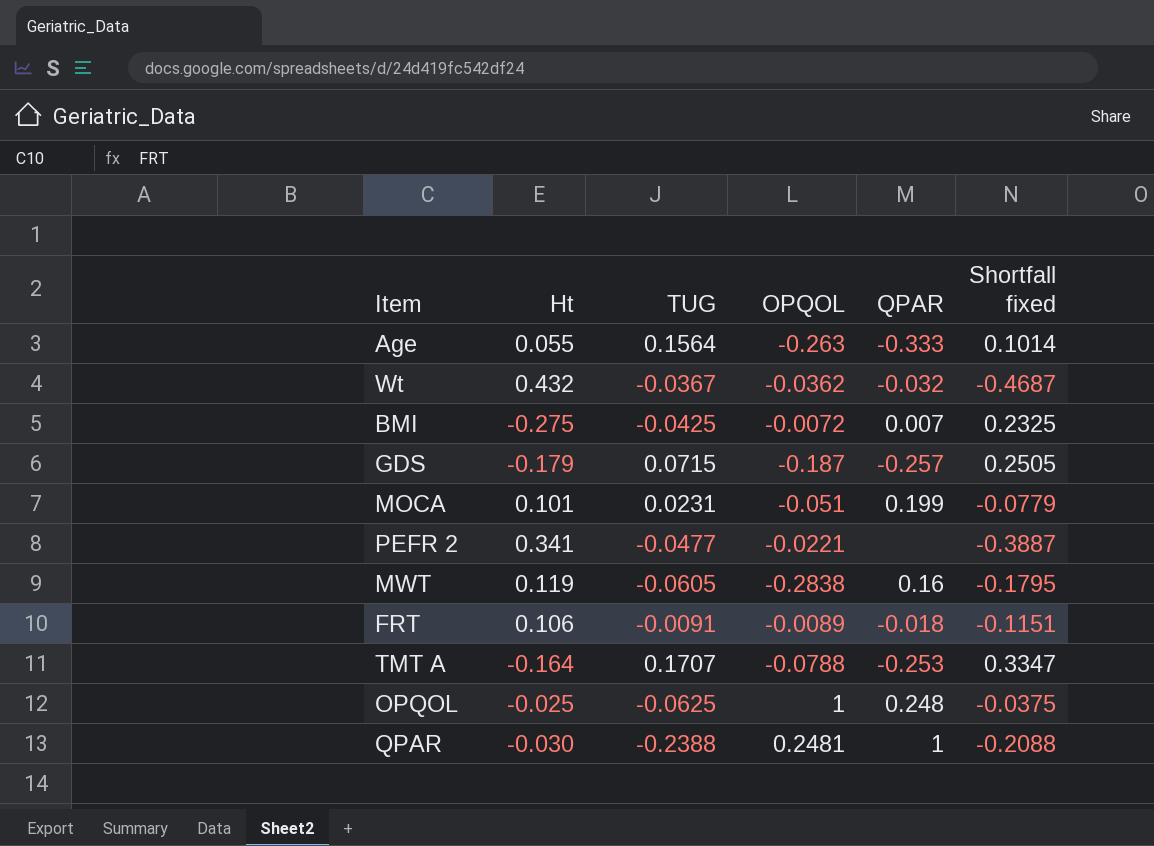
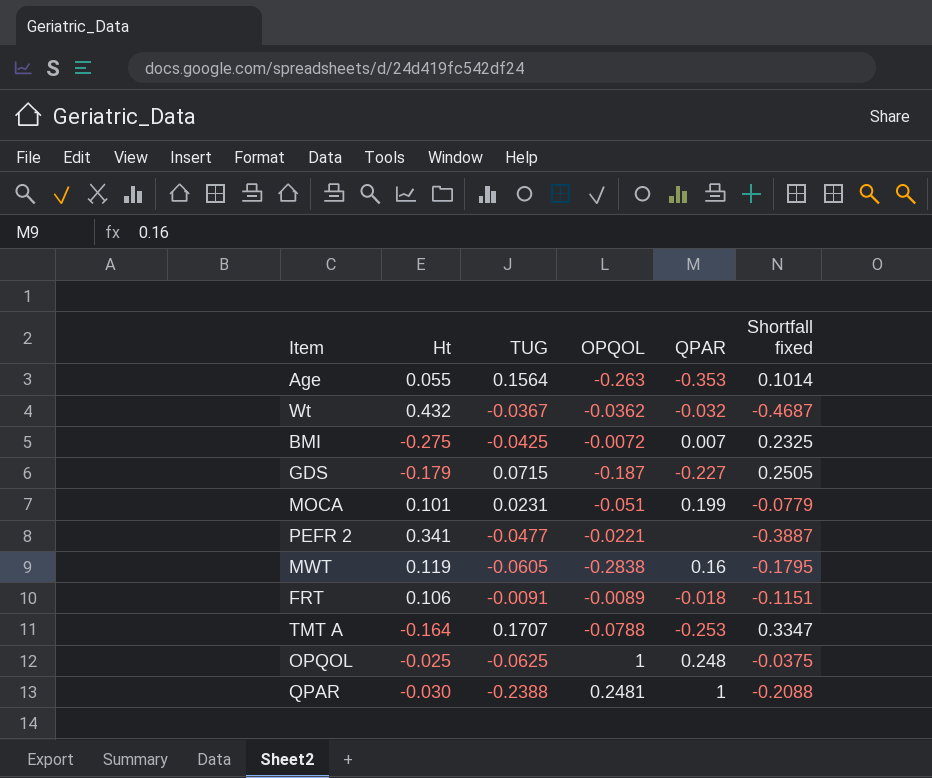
Age | QPAR: -0.333 -> -0.353
GDS | QPAR: -0.257 -> -0.227

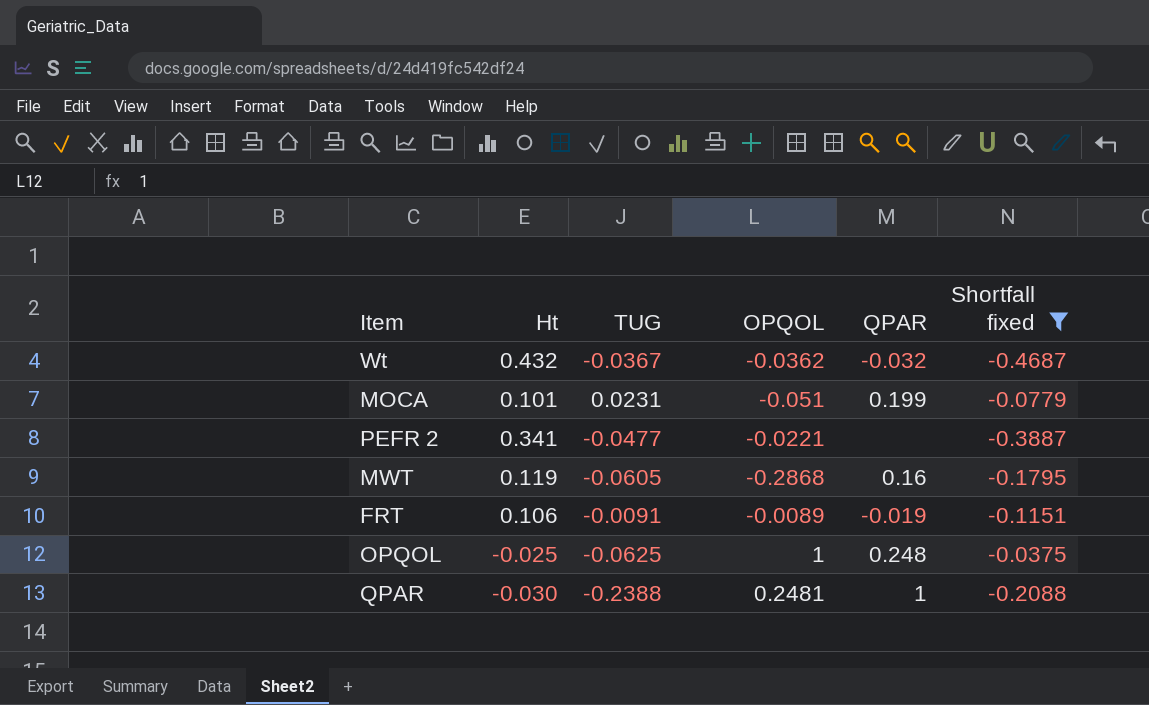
filter: none -> Shortfall fixed <= -0.0375
MWT | OPQOL: -0.2838 -> -0.2868
FRT | QPAR: -0.018 -> -0.019

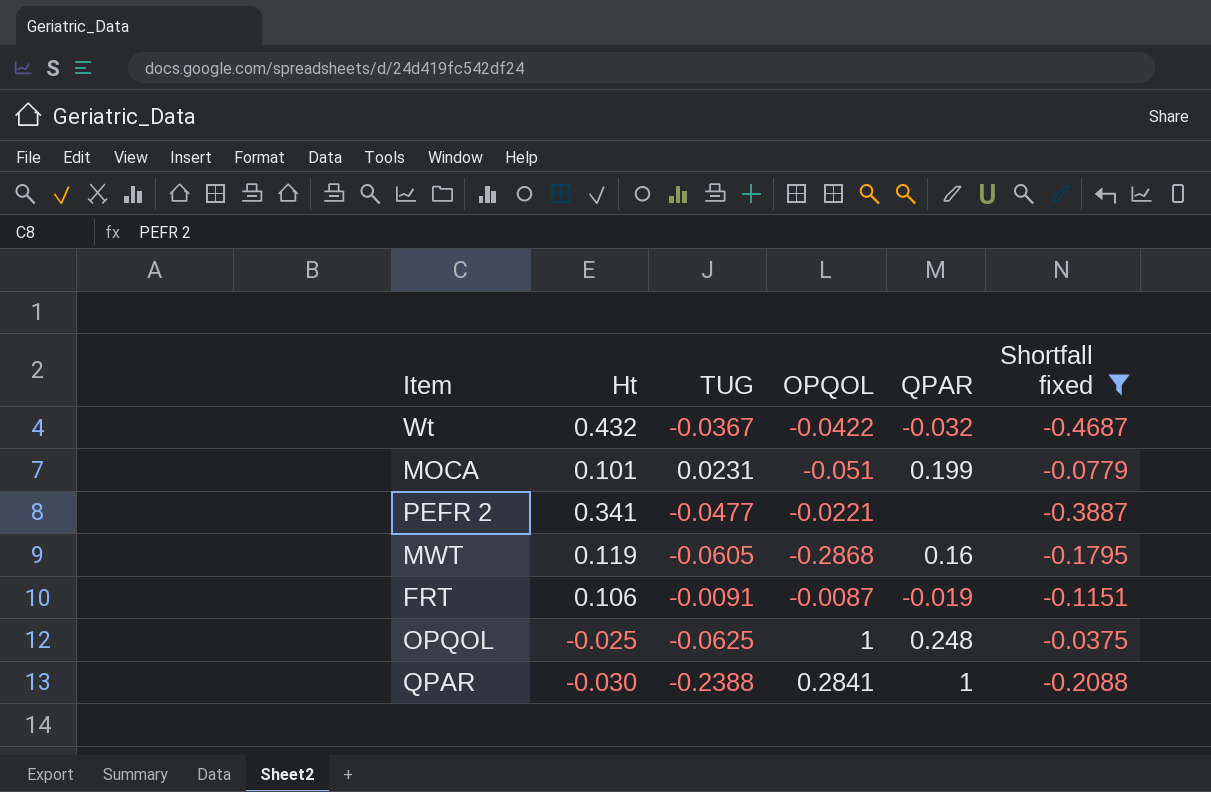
Wt | OPQOL: -0.0362 -> -0.0422
FRT | OPQOL: -0.0089 -> -0.0087
QPAR | OPQOL: 0.2481 -> 0.2841

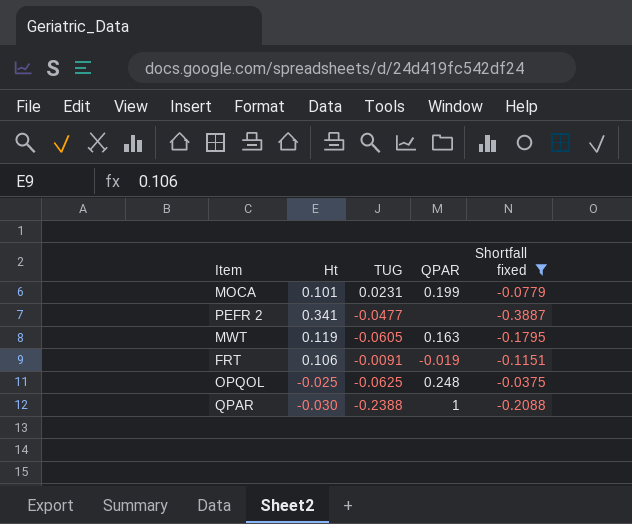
column OPQOL | position: 4 -> none
row Wt: 0.432 | -0.0367 | -0.0422 | -0.032 | -0.4687 -> none
MWT | QPAR: 0.16 -> 0.163

